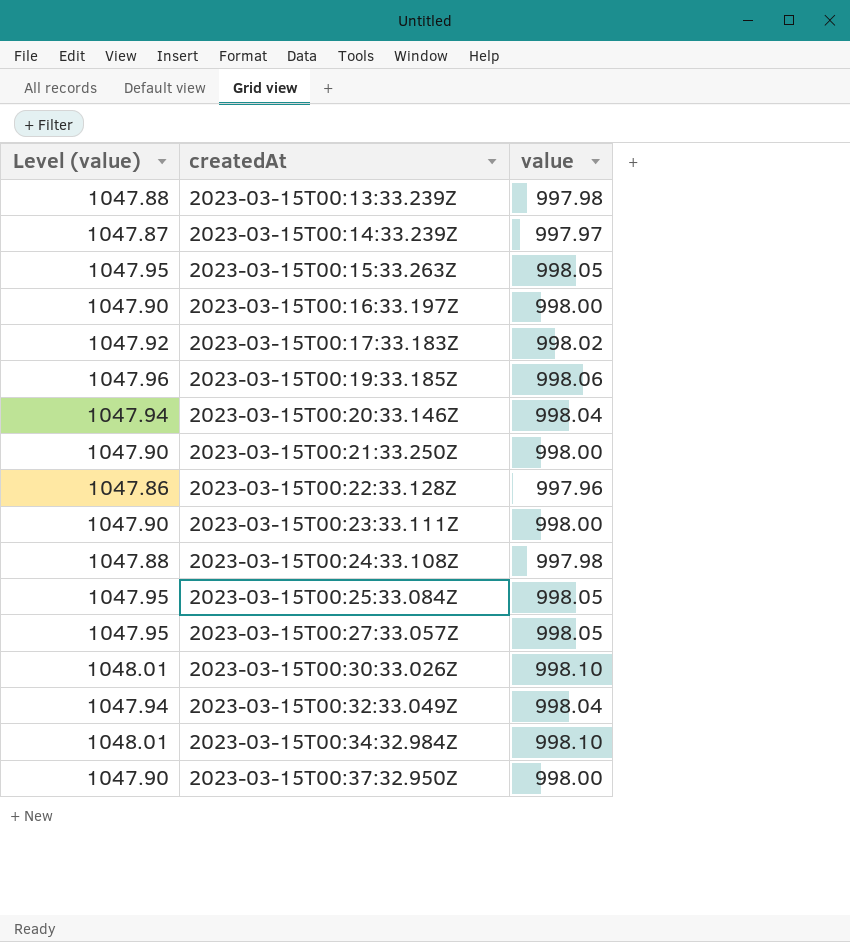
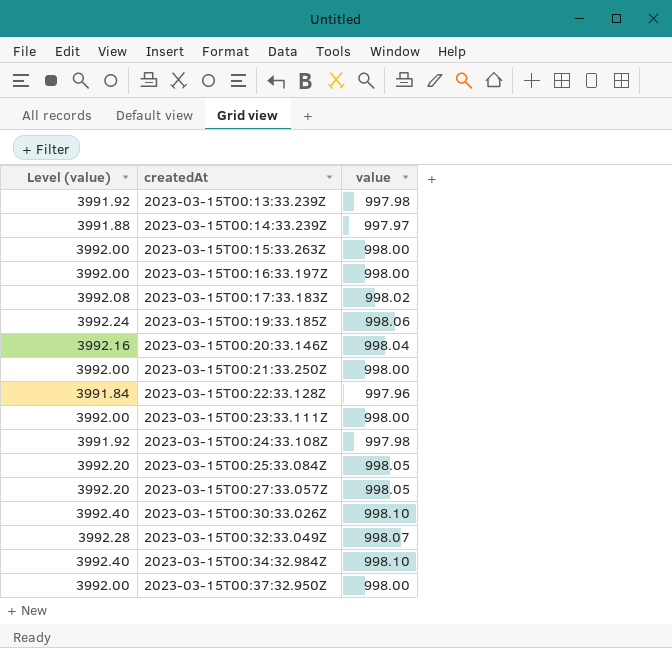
column Level (value) | formula: [value] * 1.05 -> [value] * 4
2023-03-15T00:15:33.263Z | value: 998.05 -> 998.00
2023-03-15T00:32:33.049Z | value: 998.04 -> 998.07

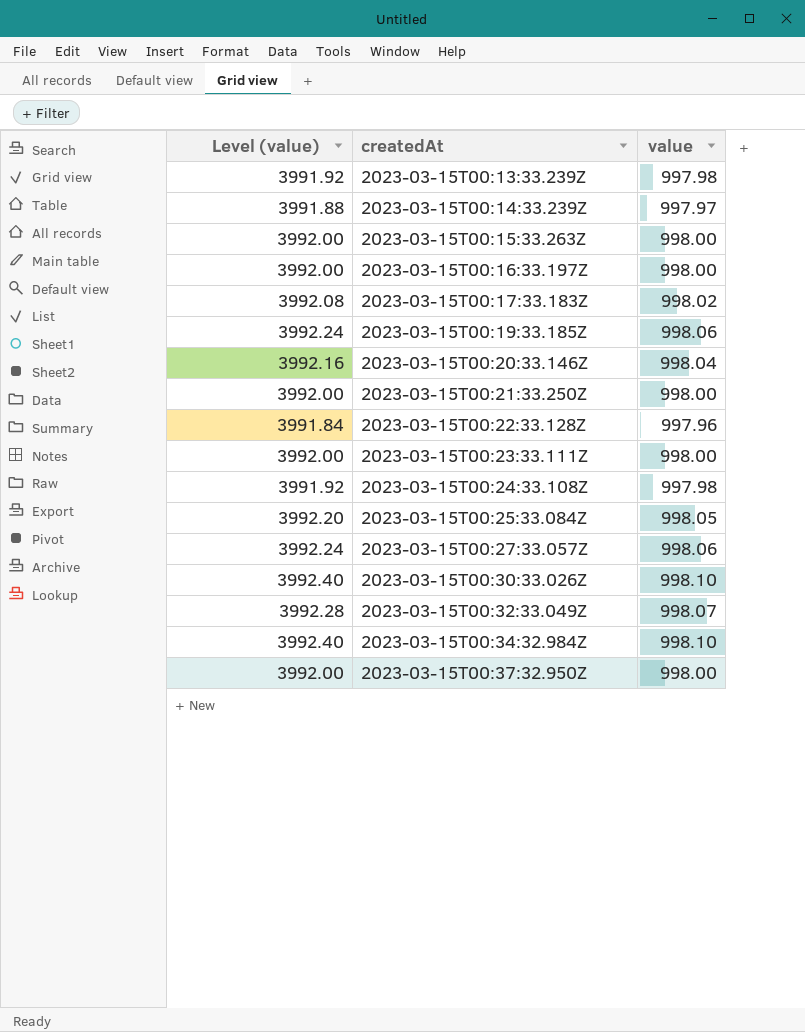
2023-03-15T00:27:33.057Z | Level (value): 3992.20 -> 3992.24
2023-03-15T00:27:33.057Z | value: 998.05 -> 998.06

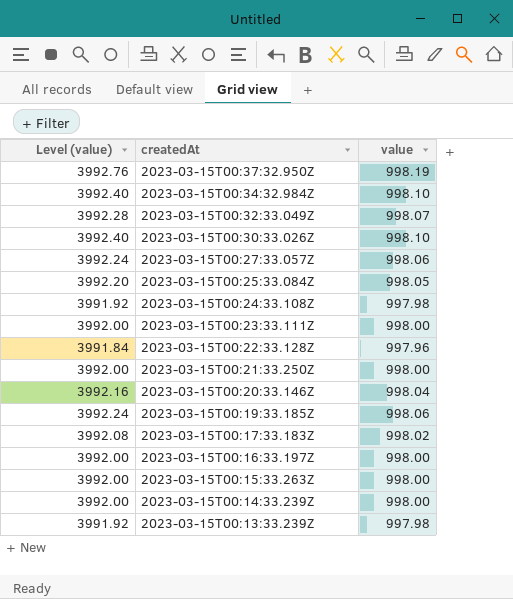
row order: createdAt ascending -> createdAt descending
2023-03-15T00:37:32.950Z | Level (value): 3992.00 -> 3992.76
2023-03-15T00:37:32.950Z | value: 998.00 -> 998.19
2023-03-15T00:14:33.239Z | Level (value): 3991.88 -> 3992.00
2023-03-15T00:14:33.239Z | value: 997.97 -> 998.00

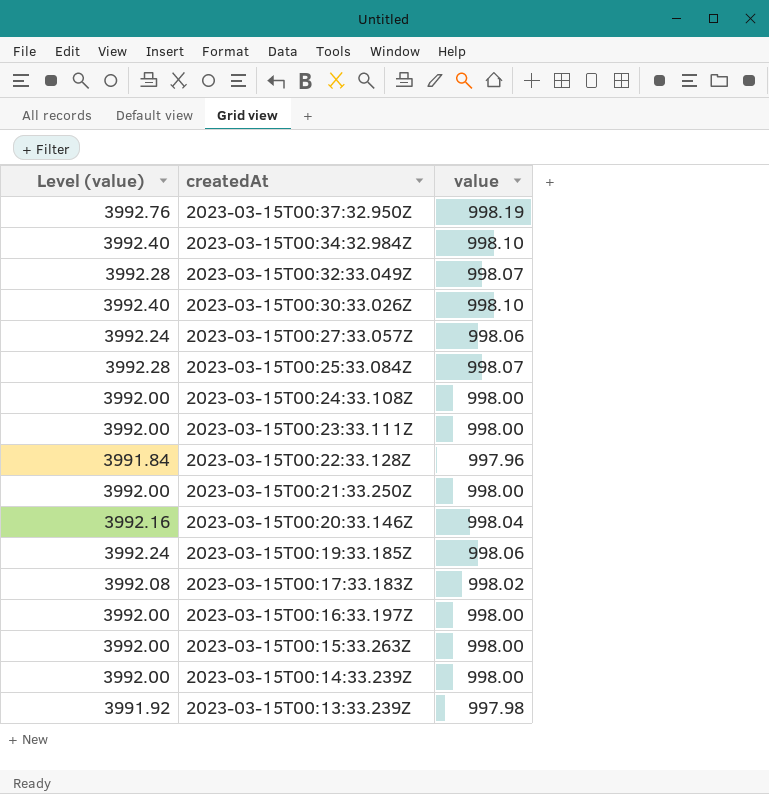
2023-03-15T00:25:33.084Z | Level (value): 3992.20 -> 3992.28
2023-03-15T00:25:33.084Z | value: 998.05 -> 998.07
2023-03-15T00:24:33.108Z | Level (value): 3991.92 -> 3992.00
2023-03-15T00:24:33.108Z | value: 997.98 -> 998.00

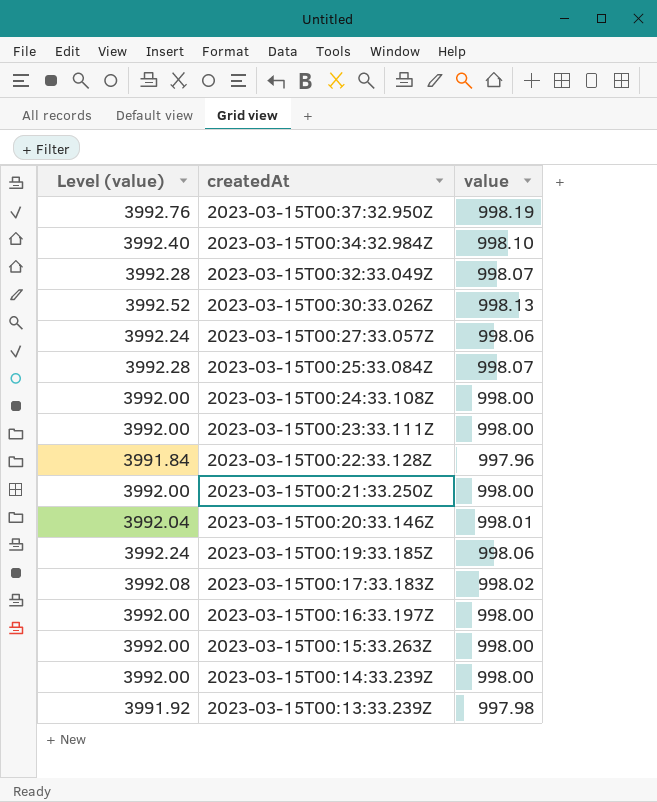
2023-03-15T00:30:33.026Z | Level (value): 3992.40 -> 3992.52
2023-03-15T00:30:33.026Z | value: 998.10 -> 998.13
2023-03-15T00:20:33.146Z | Level (value): 3992.16 -> 3992.04
2023-03-15T00:20:33.146Z | value: 998.04 -> 998.01

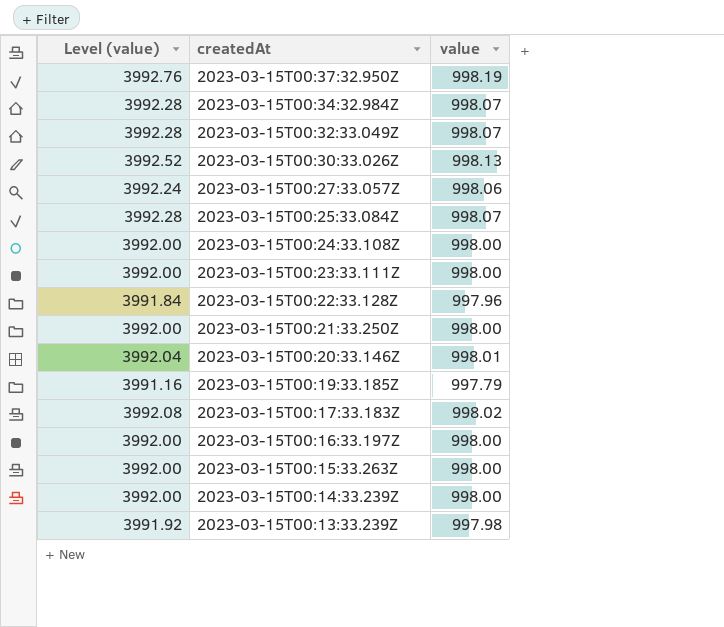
2023-03-15T00:34:32.984Z | Level (value): 3992.40 -> 3992.28
2023-03-15T00:34:32.984Z | value: 998.10 -> 998.07
2023-03-15T00:19:33.185Z | Level (value): 3992.24 -> 3991.16
2023-03-15T00:19:33.185Z | value: 998.06 -> 997.79

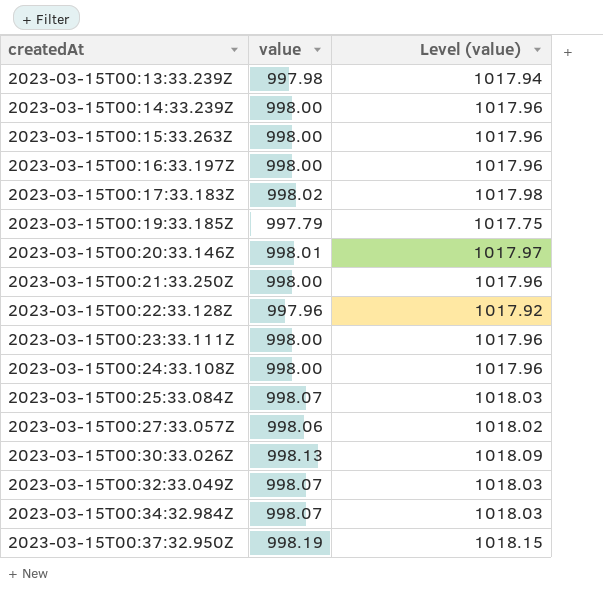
row order: createdAt descending -> createdAt ascending
column Level (value) | formula: [value] * 4 -> [value] * 1.02
column Level (value) | position: 1 -> 3

